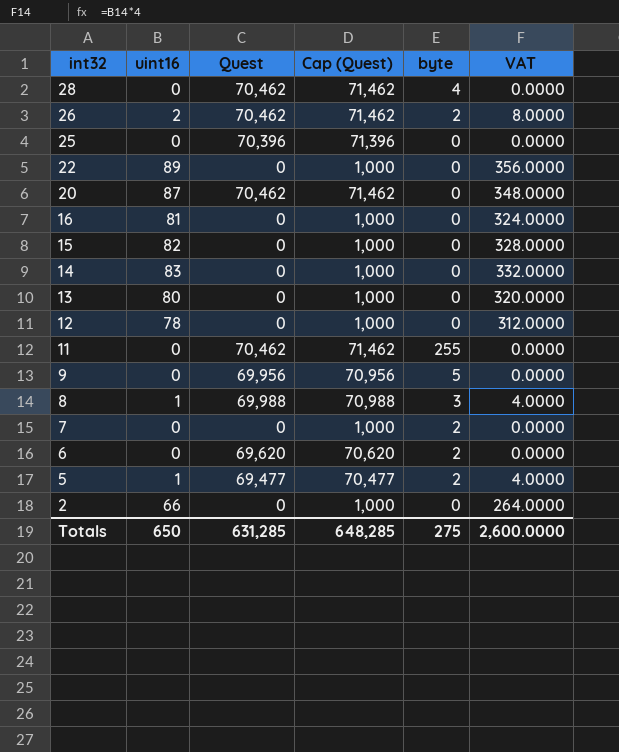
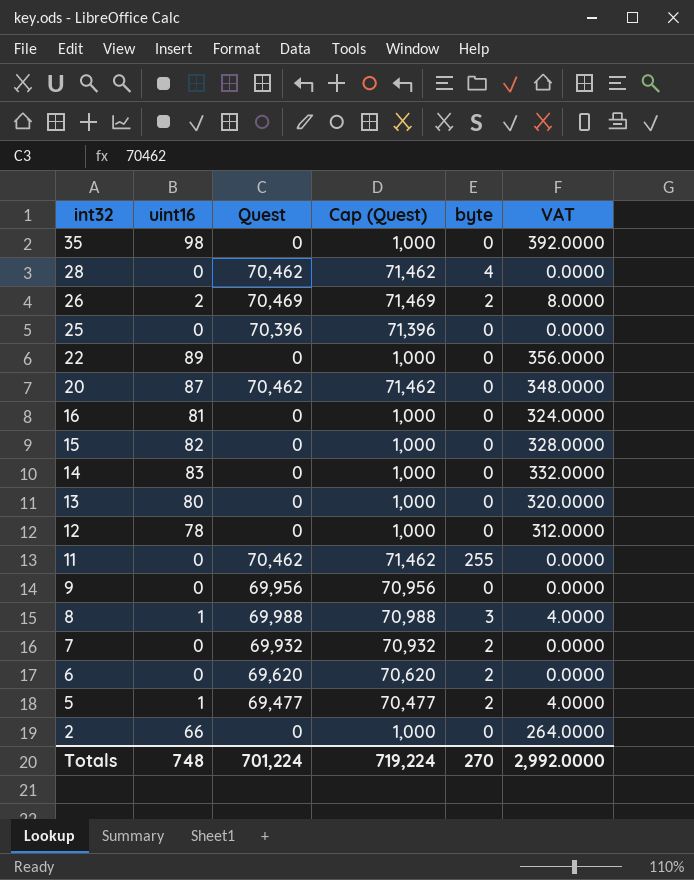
row 35: none -> 98 | 0 | 1,000 | 0 | 392.0000
26 | Quest: 70,462 -> 70,469
26 | Cap (Quest): 71,462 -> 71,469
9 | byte: 5 -> 0
7 | Quest: 0 -> 69,932
7 | Cap (Quest): 1,000 -> 70,932
Totals | uint16: 650 -> 748
Totals | Quest: 631,285 -> 701,224
Totals | Cap (Quest): 648,285 -> 719,224
Totals | byte: 275 -> 270
Totals | VAT: 2,600.0000 -> 2,992.0000

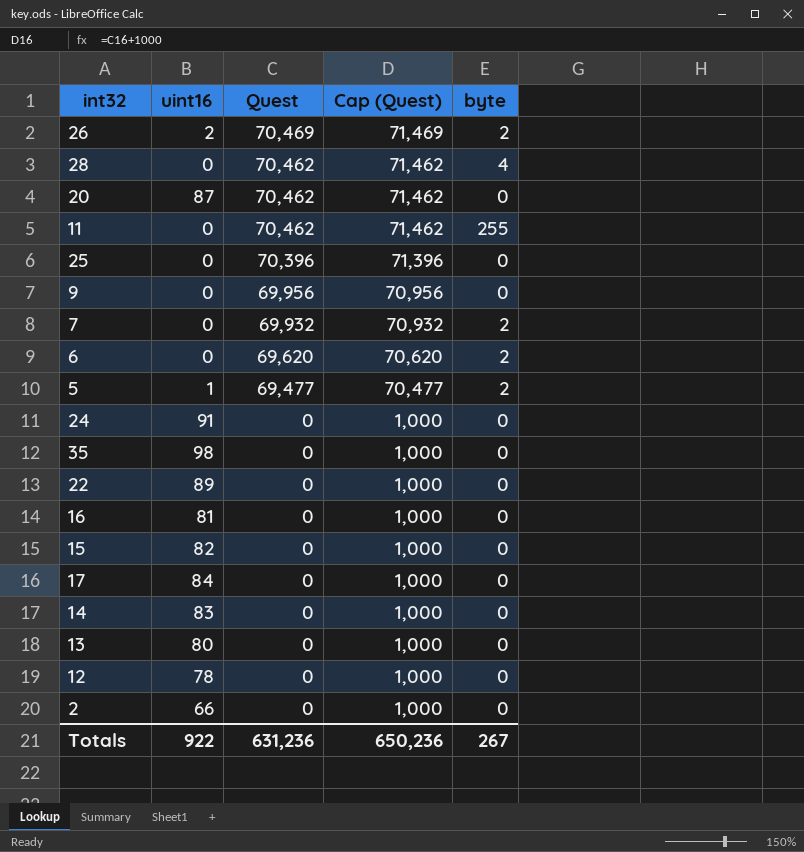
row order: int32 descending -> Quest descending
column VAT | formula: [uint16] * 4 -> none
row 8: 1 | 69,988 | 70,988 | 3 | 4.0000 -> none
row 24: none -> 91 | 0 | 1,000 | 0
row 17: none -> 84 | 0 | 1,000 | 0
Totals | uint16: 748 -> 922
Totals | Quest: 701,224 -> 631,236
Totals | Cap (Quest): 719,224 -> 650,236
Totals | byte: 270 -> 267

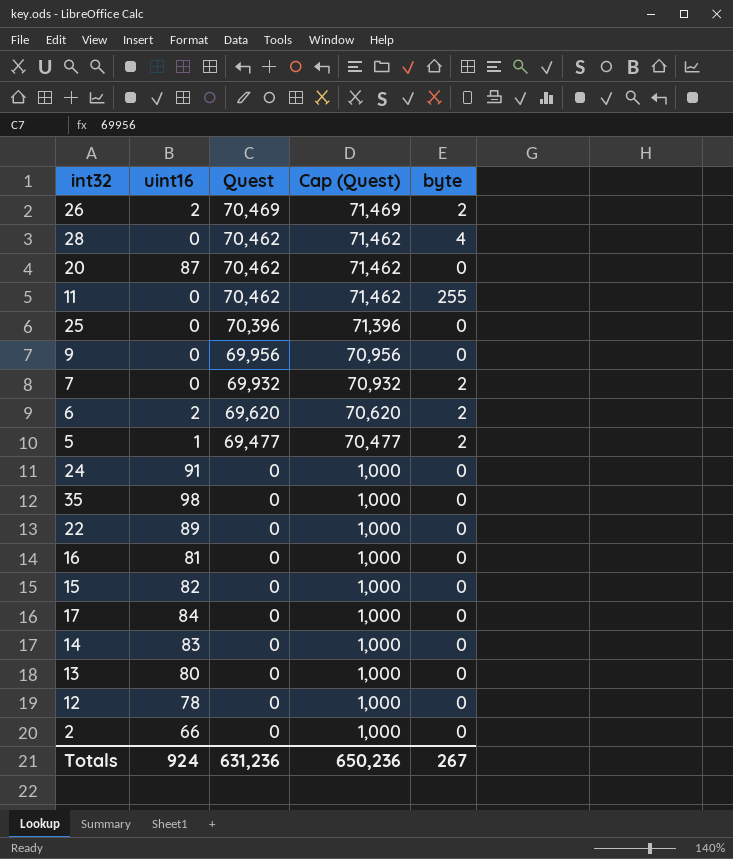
6 | uint16: 0 -> 2
Totals | uint16: 922 -> 924

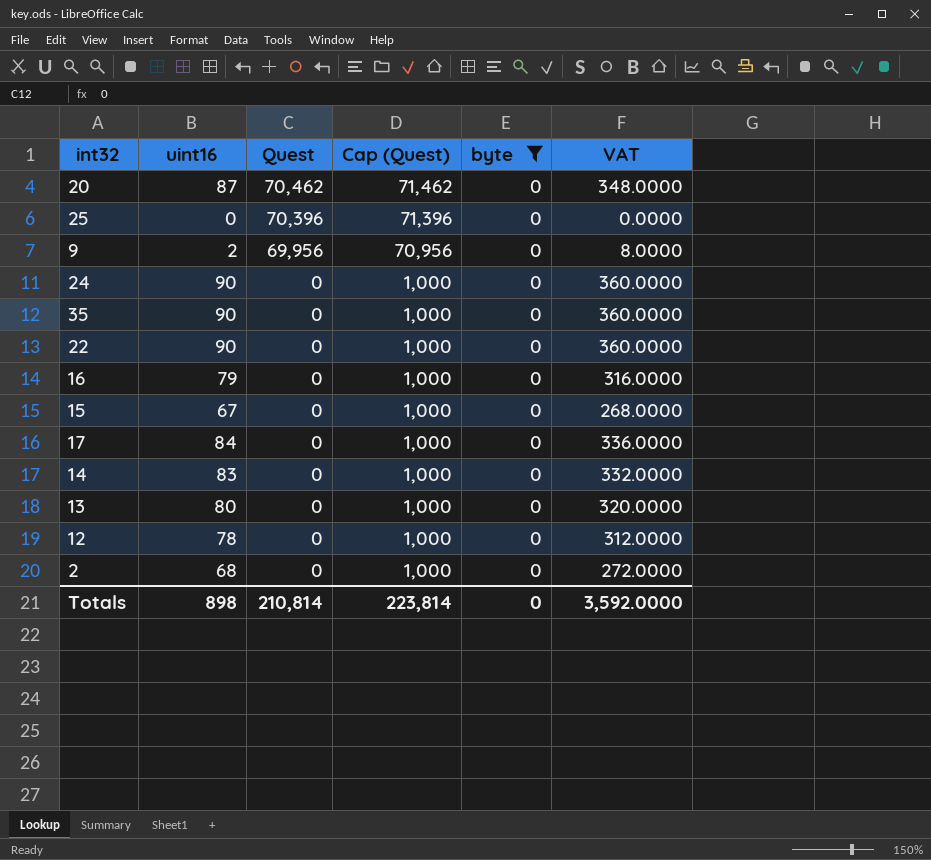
filter: none -> byte = 0
column VAT | formula: none -> [uint16] * 4
9 | uint16: 0 -> 2
24 | uint16: 91 -> 90
35 | uint16: 98 -> 90
22 | uint16: 89 -> 90
16 | uint16: 81 -> 79
15 | uint16: 82 -> 67
2 | uint16: 66 -> 68
Totals | uint16: 924 -> 898
Totals | Quest: 631,236 -> 210,814
Totals | Cap (Quest): 650,236 -> 223,814
Totals | byte: 267 -> 0

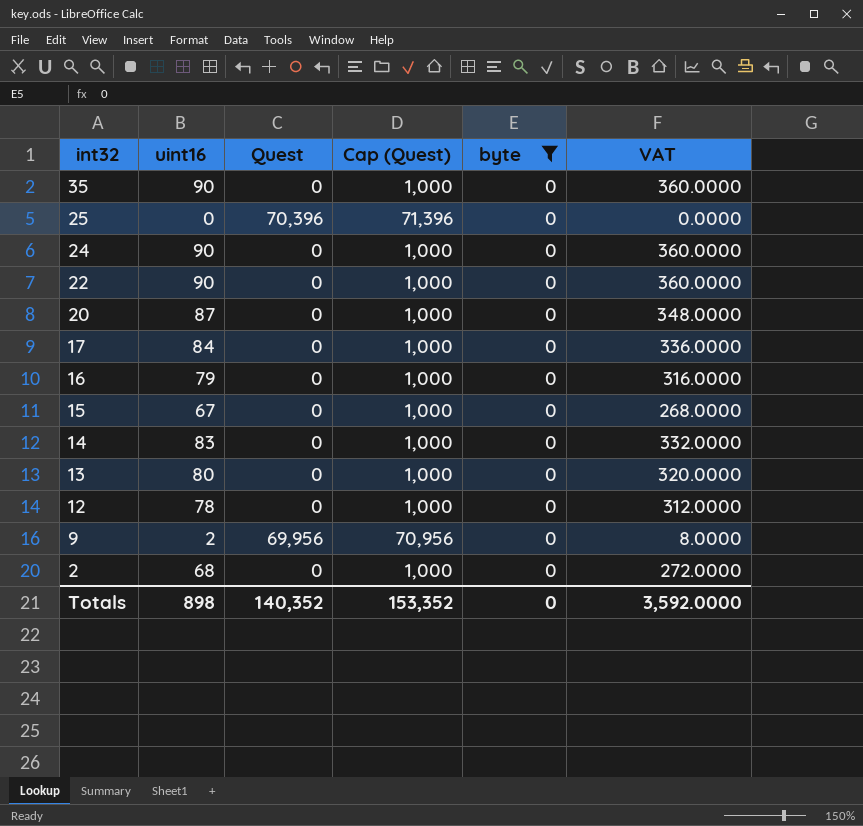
row order: Quest descending -> int32 descending
20 | Quest: 70,462 -> 0
20 | Cap (Quest): 71,462 -> 1,000
Totals | Quest: 210,814 -> 140,352
Totals | Cap (Quest): 223,814 -> 153,352

